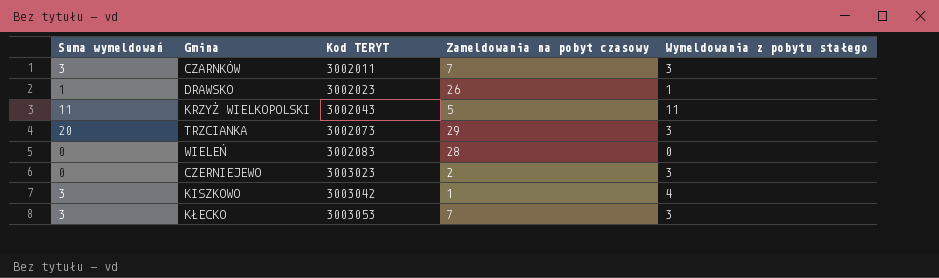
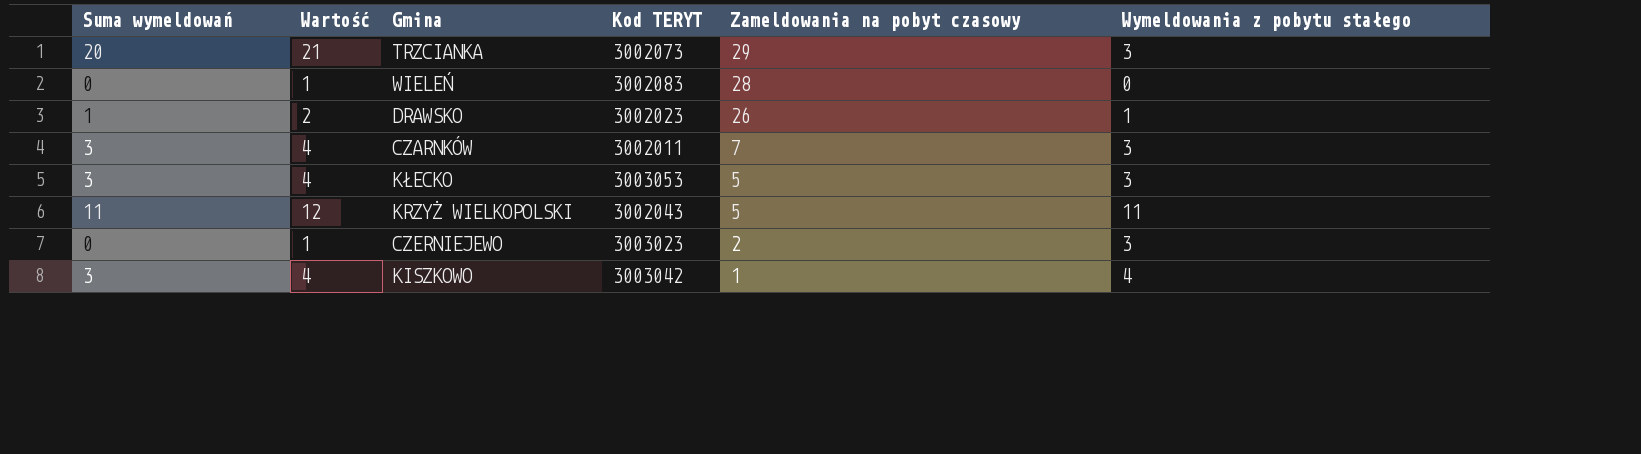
row order: Kod TERYT ascending -> Zameldowania na pobyt czasowy descending
column Wartość | formula: none -> [Suma wymeldowań] + 1
KŁECKO | Zameldowania na pobyt czasowy: 7 -> 5

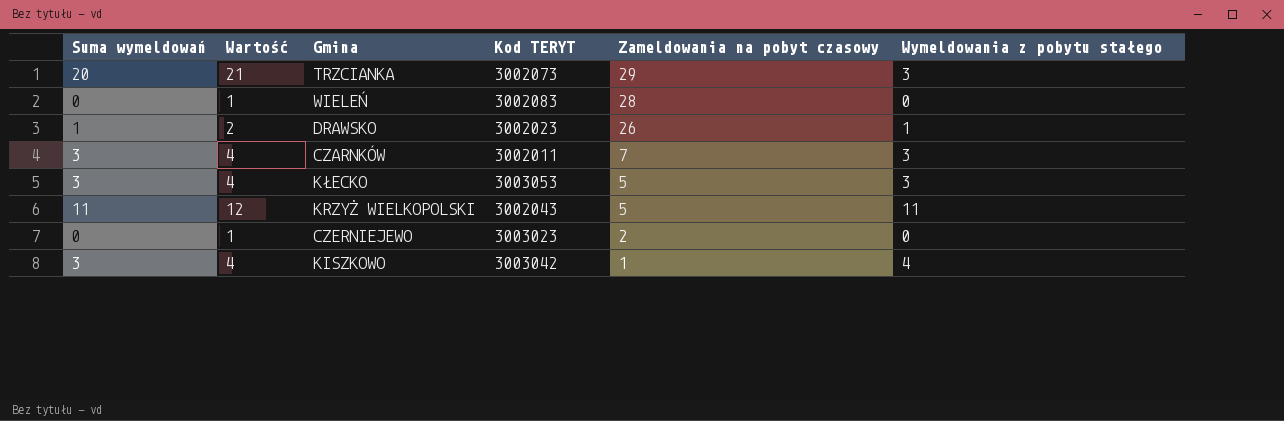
CZERNIEJEWO | Wymeldowania z pobytu stałego: 3 -> 0

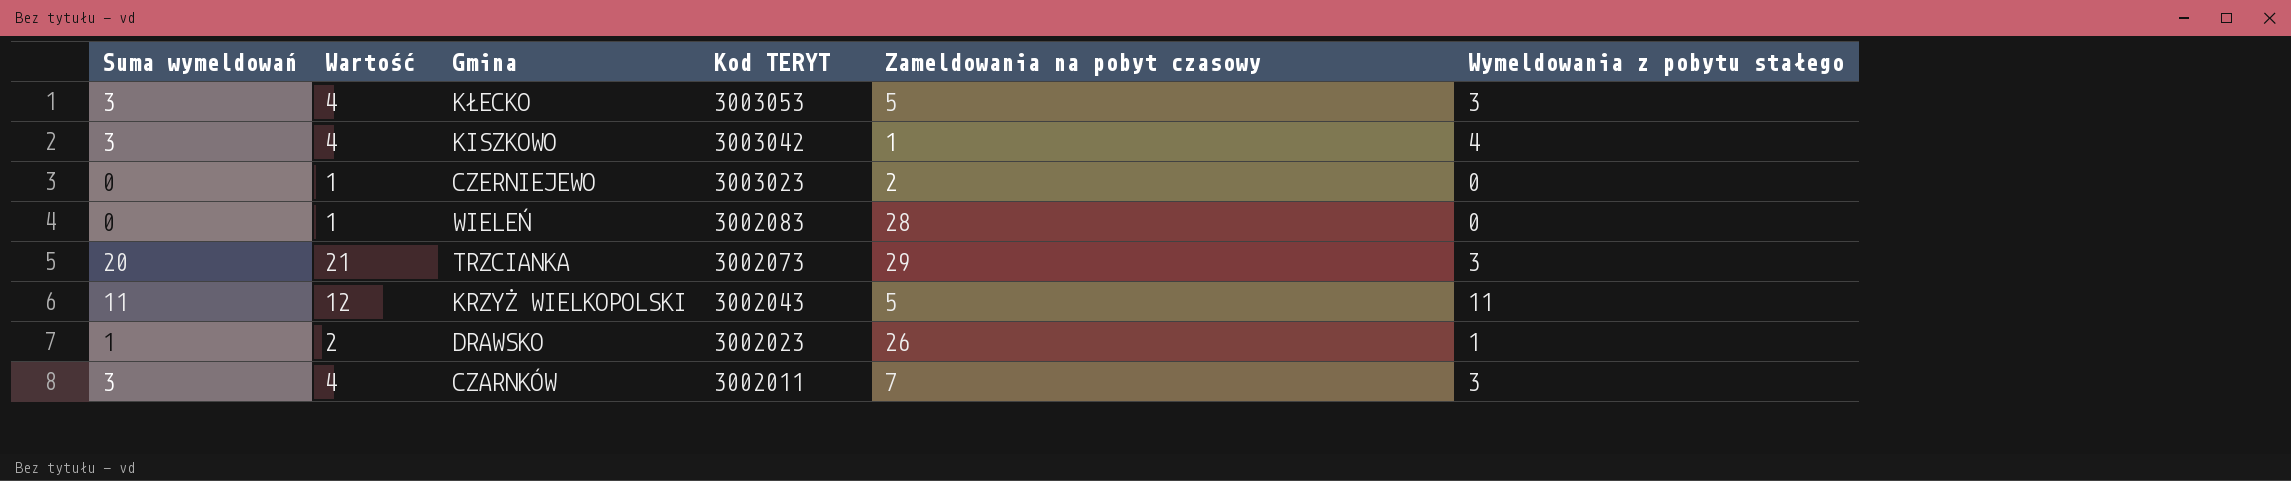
row order: Zameldowania na pobyt czasowy descending -> Kod TERYT descending

